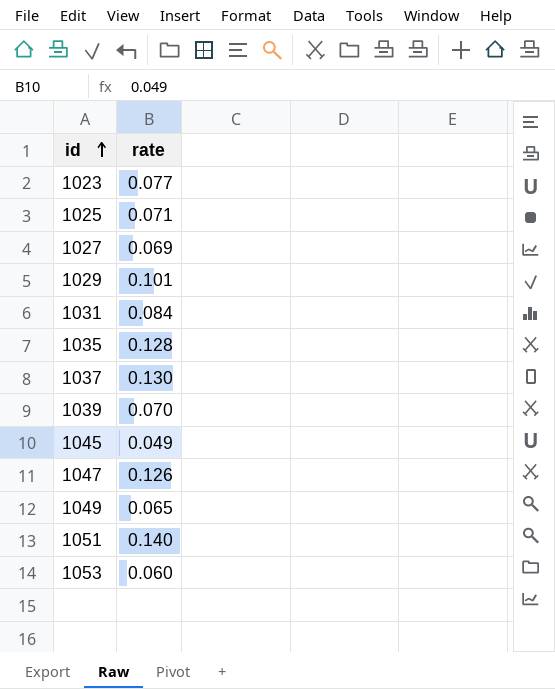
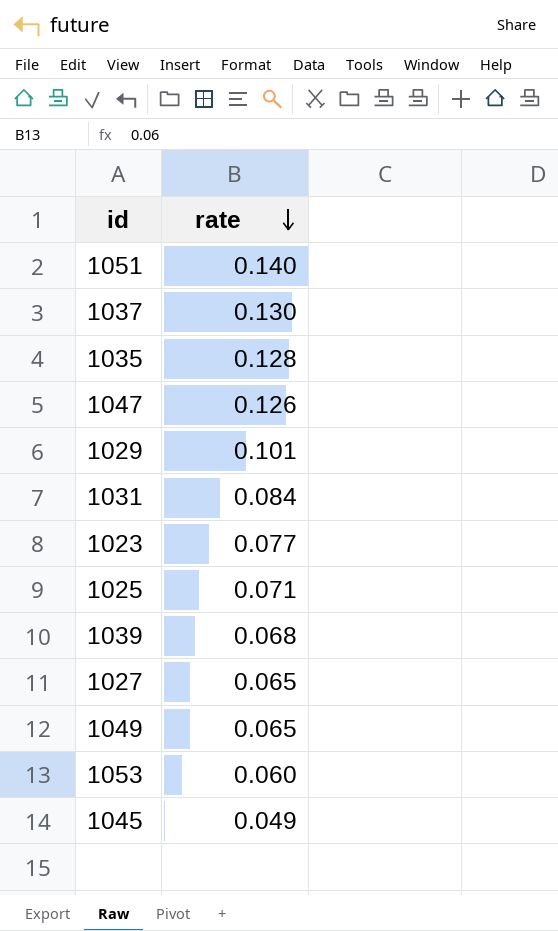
row order: id ascending -> rate descending
1039 | rate: 0.070 -> 0.068
1027 | rate: 0.069 -> 0.065

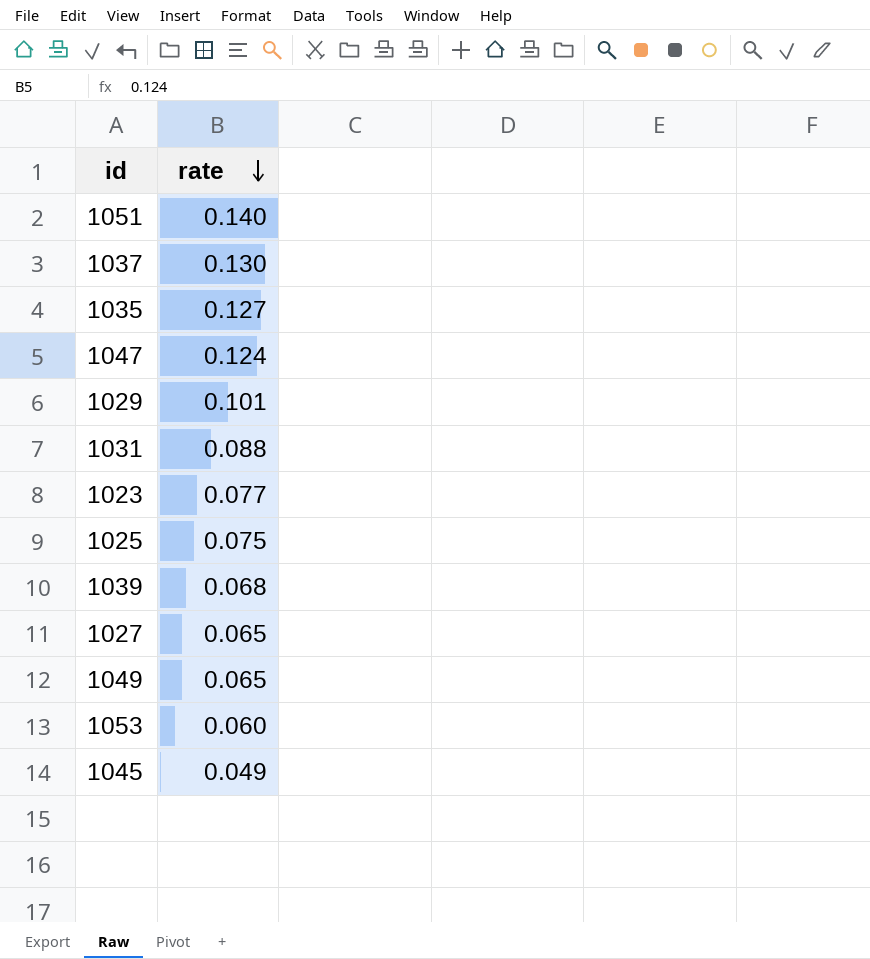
1035 | rate: 0.128 -> 0.127
1047 | rate: 0.126 -> 0.124
1031 | rate: 0.084 -> 0.088
1025 | rate: 0.071 -> 0.075

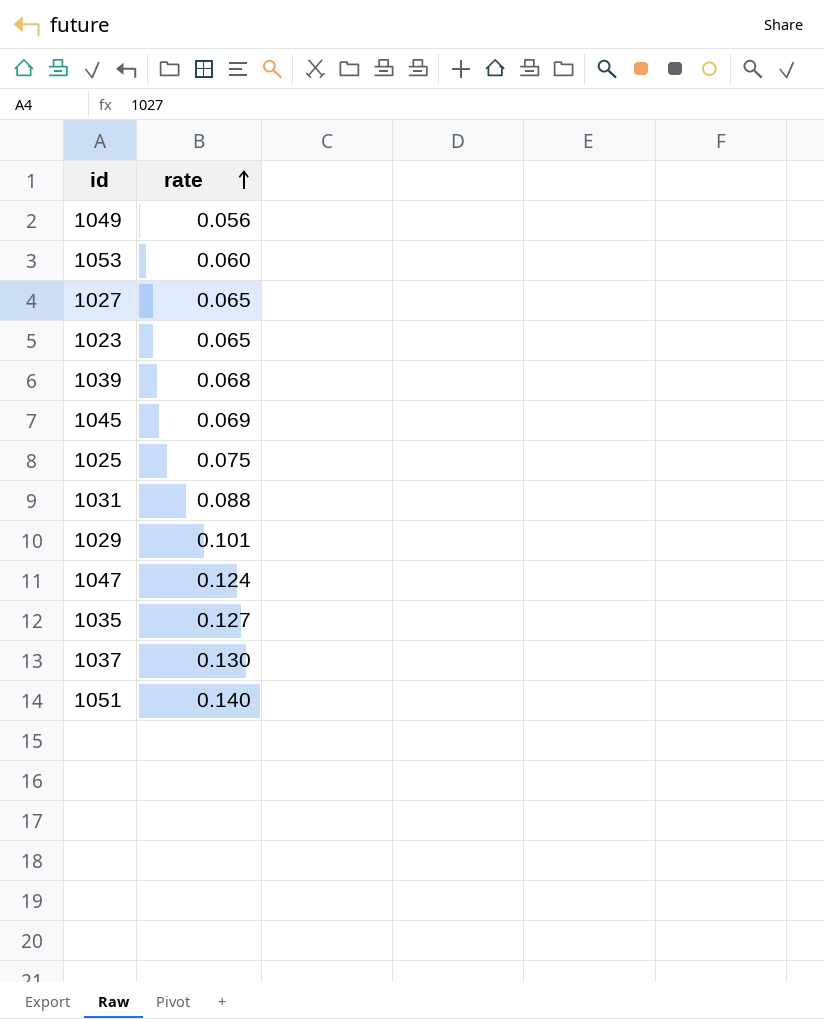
row order: rate descending -> rate ascending
1049 | rate: 0.065 -> 0.056
1023 | rate: 0.077 -> 0.065
1045 | rate: 0.049 -> 0.069

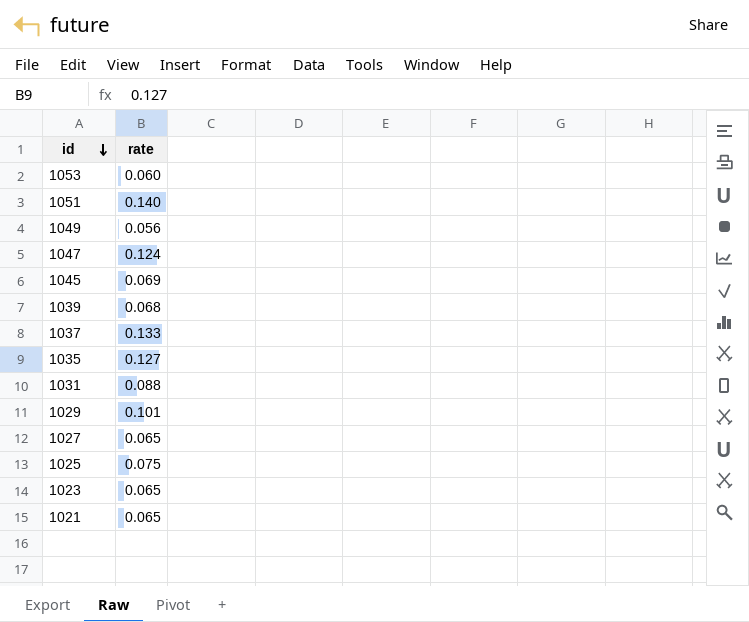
row order: rate ascending -> id descending
1037 | rate: 0.130 -> 0.133
row 1021: none -> 0.065

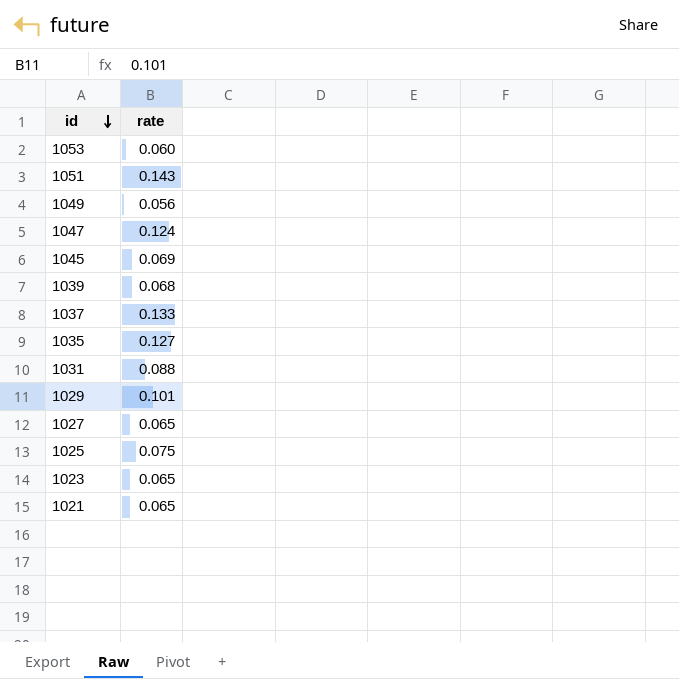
1051 | rate: 0.140 -> 0.143

